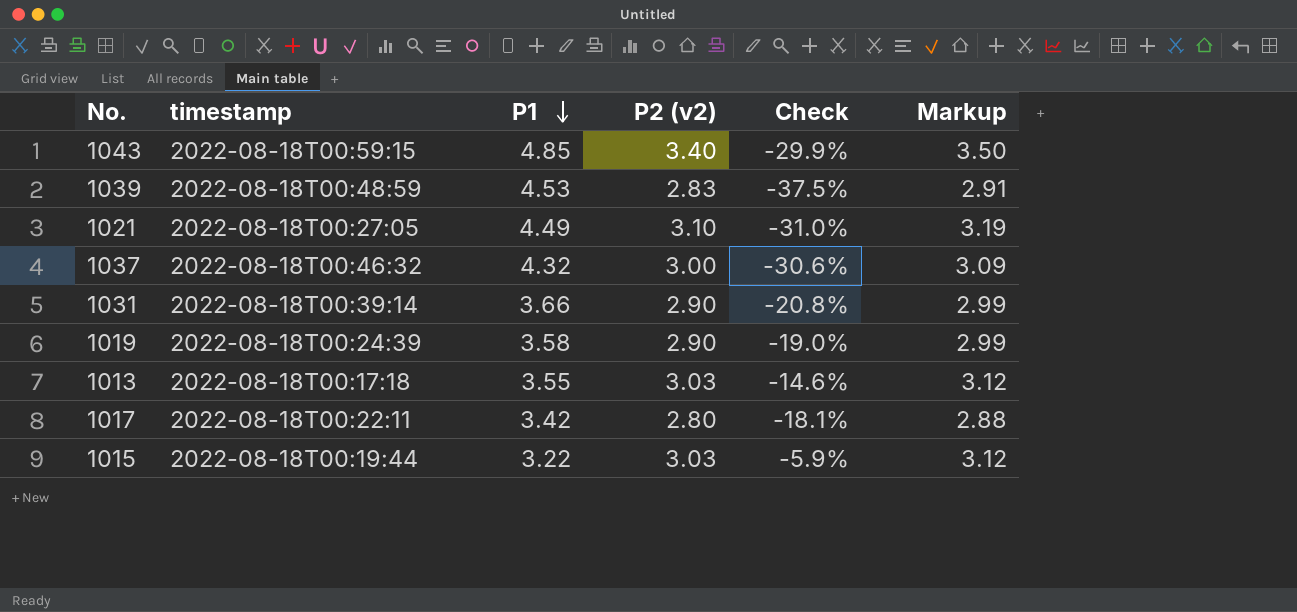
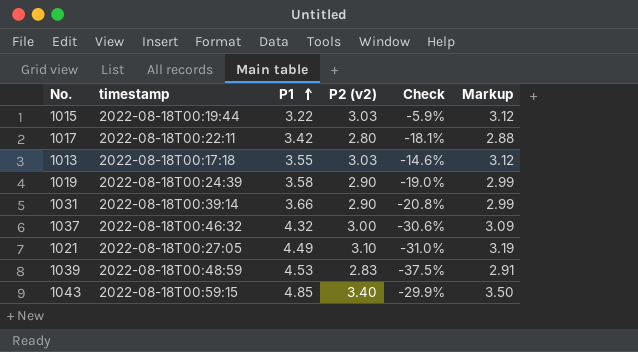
row order: P1 descending -> P1 ascending

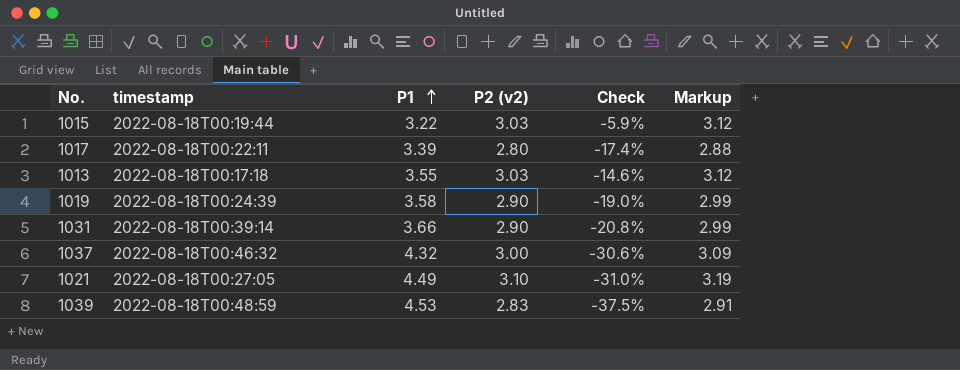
row 1043: 2022-08-18T00:59:15 | 4.85 | 3.40 | -29.9% | 3.50 -> none
1017 | P1: 3.42 -> 3.39
1017 | Check: -18.1% -> -17.4%

